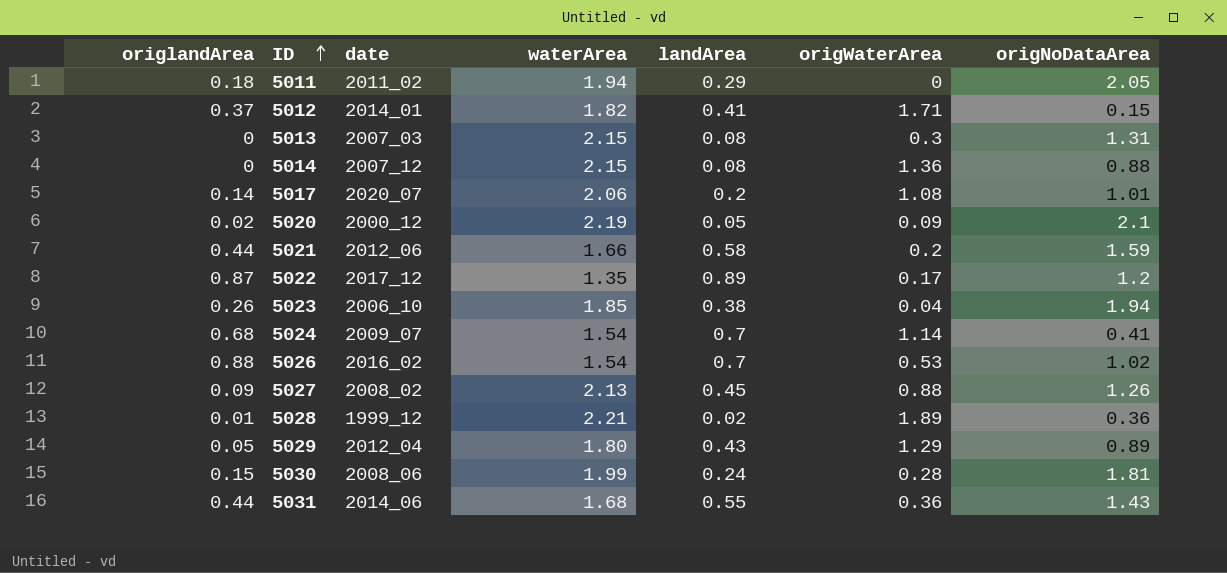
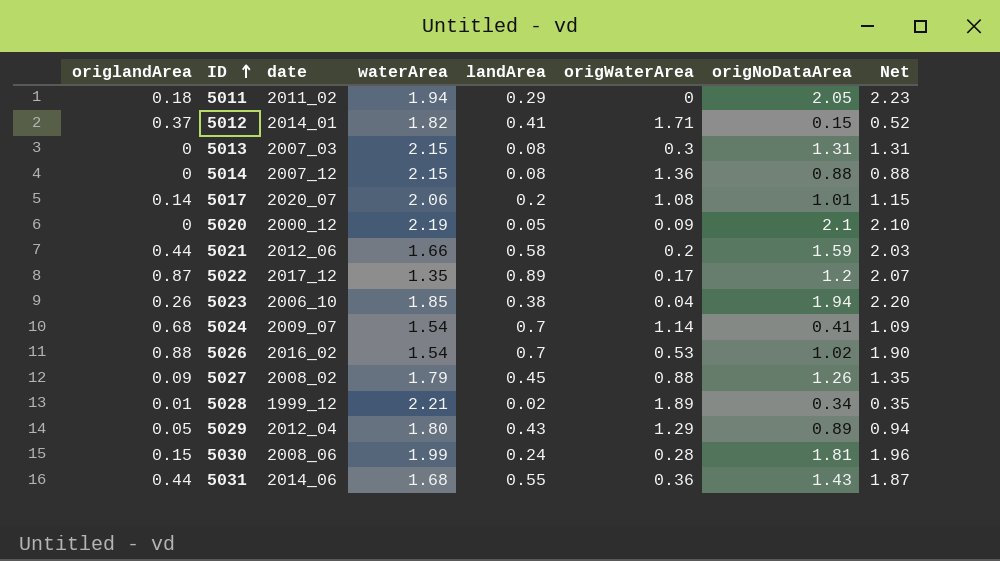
column Net | formula: none -> [origlandArea] + [origNoDataArea]
5020 | origlandArea: 0.02 -> 0
5027 | waterArea: 2.13 -> 1.79
5028 | origNoDataArea: 0.36 -> 0.34

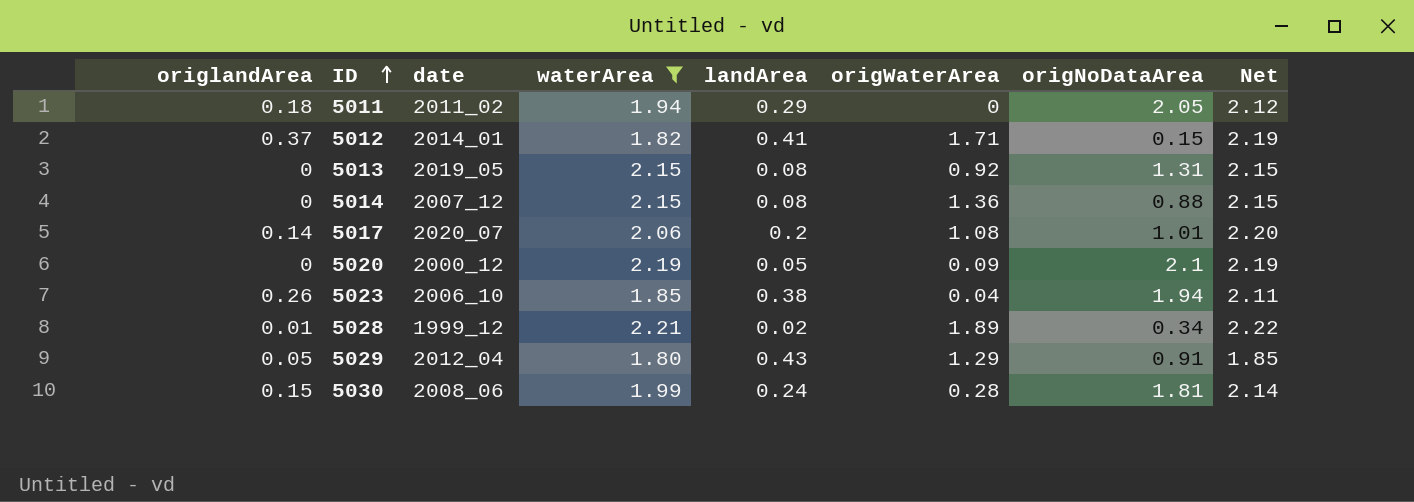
filter: none -> waterArea >= 1.80
column Net | formula: [origlandArea] + [origNoDataArea] -> [origlandArea] + [waterArea]
5013 | date: 2007_03 -> 2019_05
5013 | origWaterArea: 0.3 -> 0.92
5029 | origNoDataArea: 0.89 -> 0.91

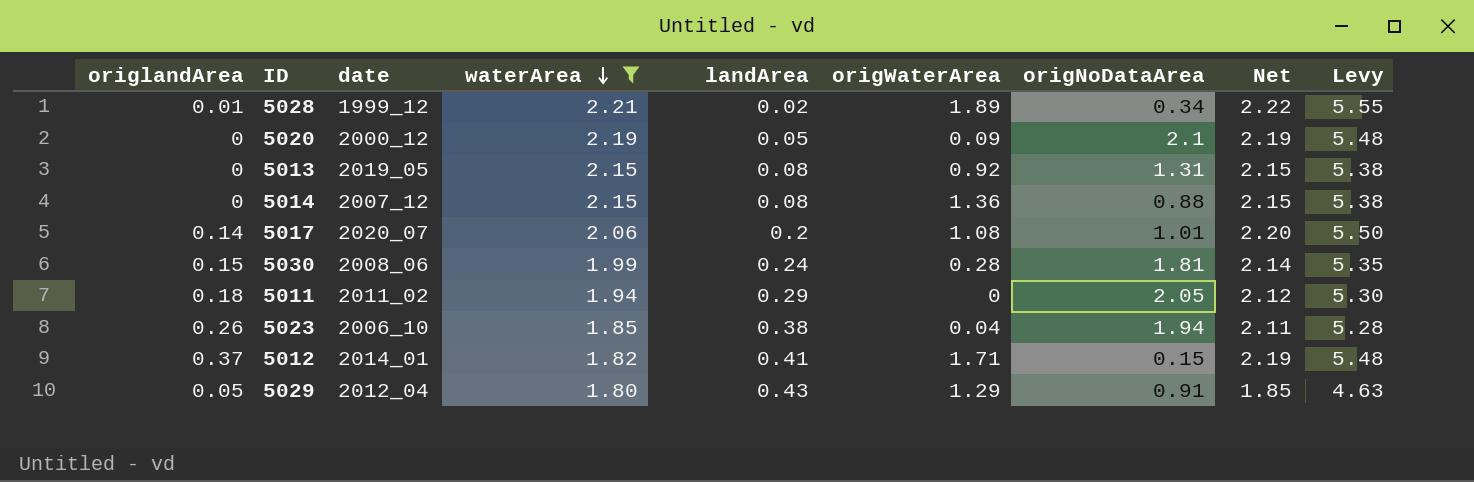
row order: ID ascending -> waterArea descending
column Levy | formula: none -> [Net] * 2.5

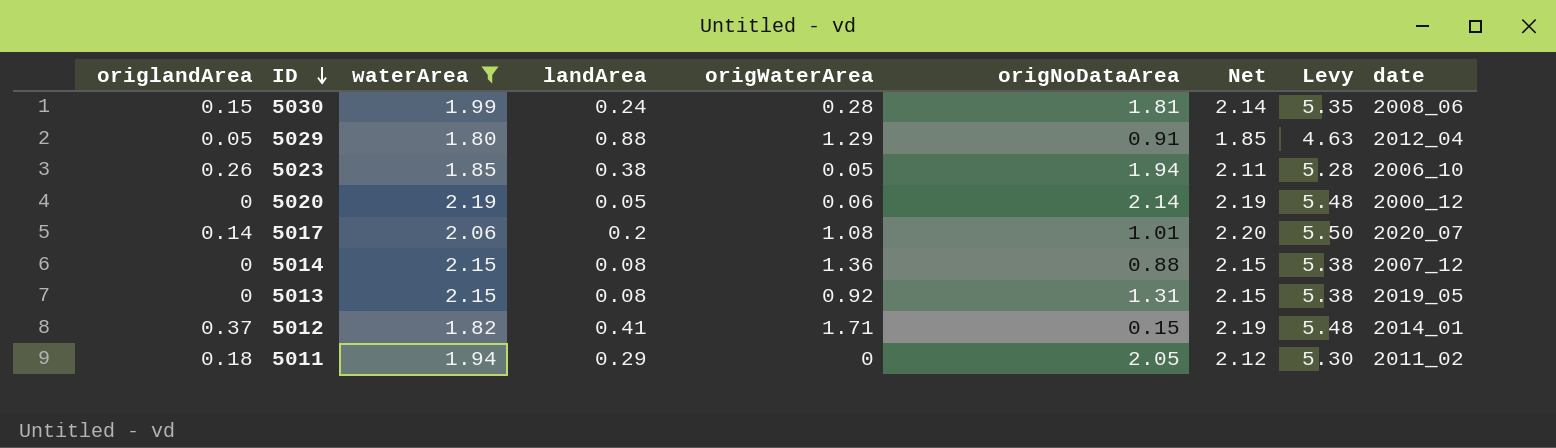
row order: waterArea descending -> ID descending
column date | position: 3 -> 9
row 5028: 0.01 | 1999_12 | 2.21 | 0.02 | 1.89 | 0.34 | 2.22 | 5.55 -> none
5029 | landArea: 0.43 -> 0.88
5023 | origWaterArea: 0.04 -> 0.05
5020 | origWaterArea: 0.09 -> 0.06
5020 | origNoDataArea: 2.1 -> 2.14

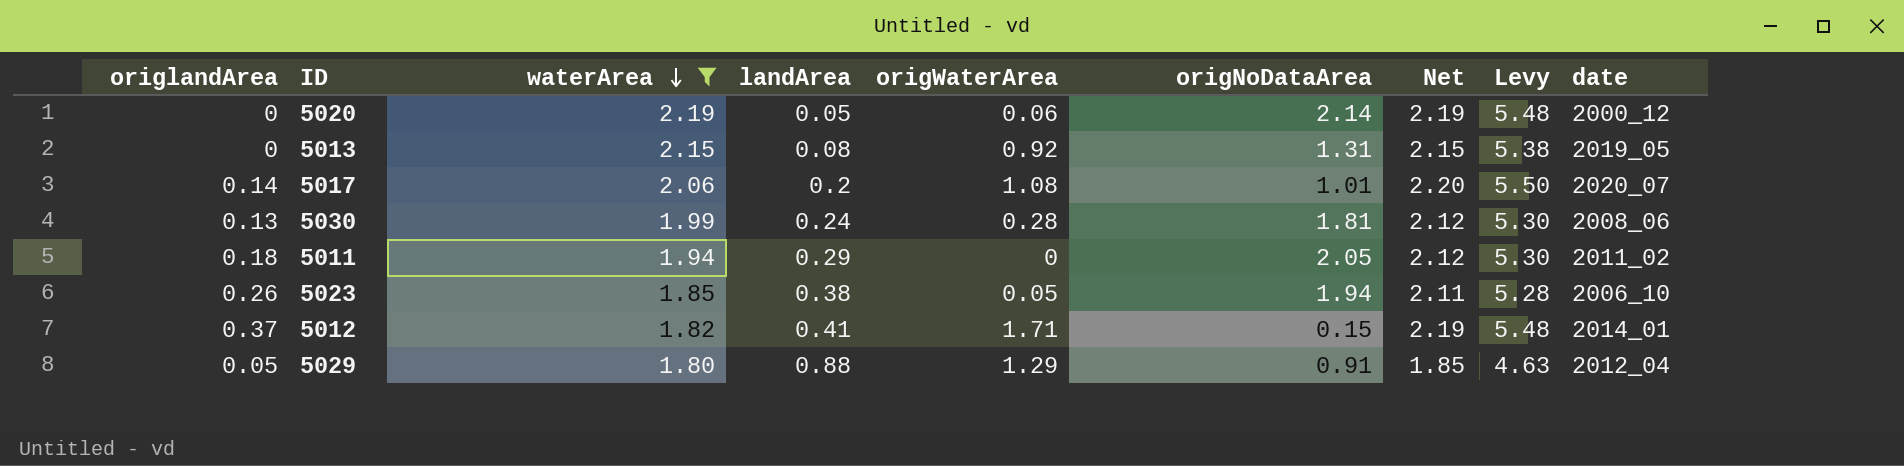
row order: ID descending -> waterArea descending
row 5014: 0 | 2.15 | 0.08 | 1.36 | 0.88 | 2.15 | 5.38 | 2007_12 -> none
5030 | origlandArea: 0.15 -> 0.13
5030 | Net: 2.14 -> 2.12
5030 | Levy: 5.35 -> 5.30

